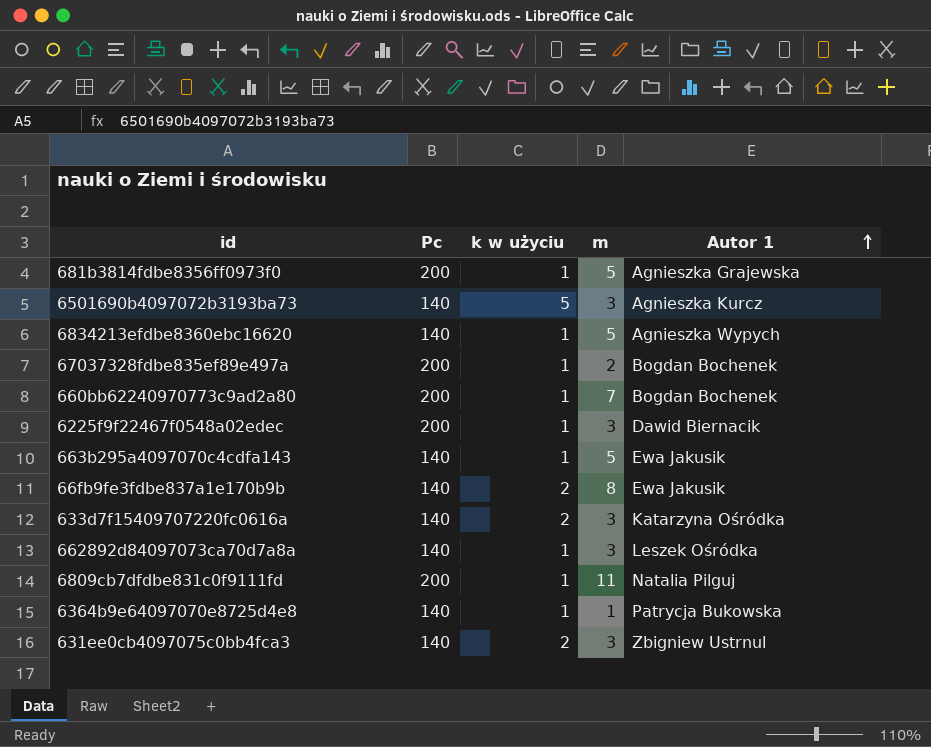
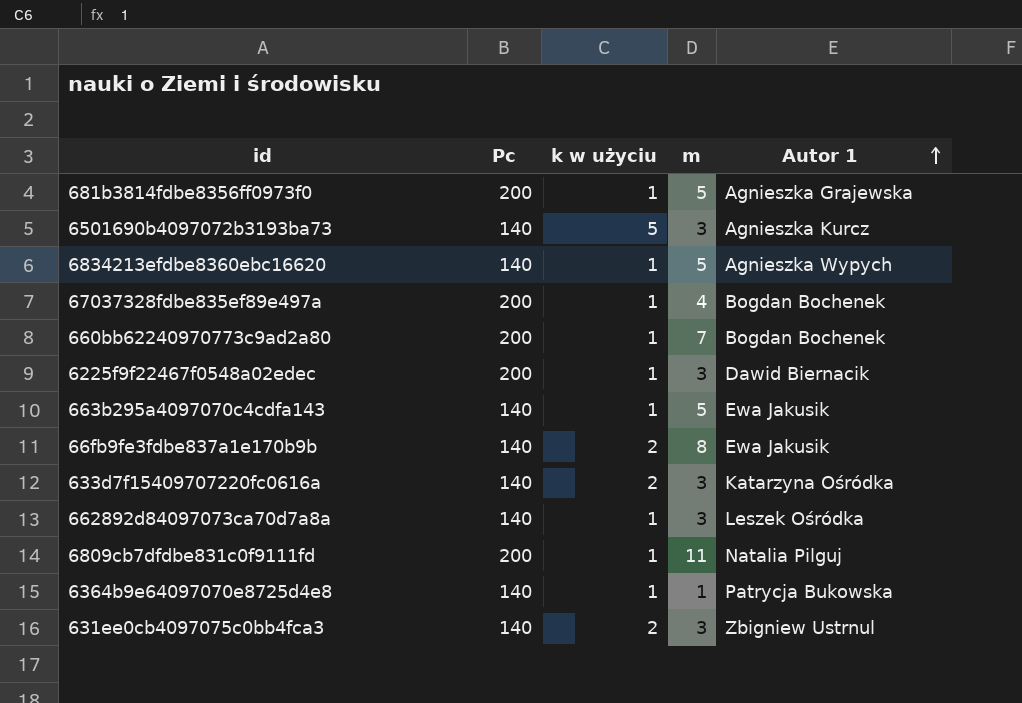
67037328fdbe835ef89e497a | m: 2 -> 4

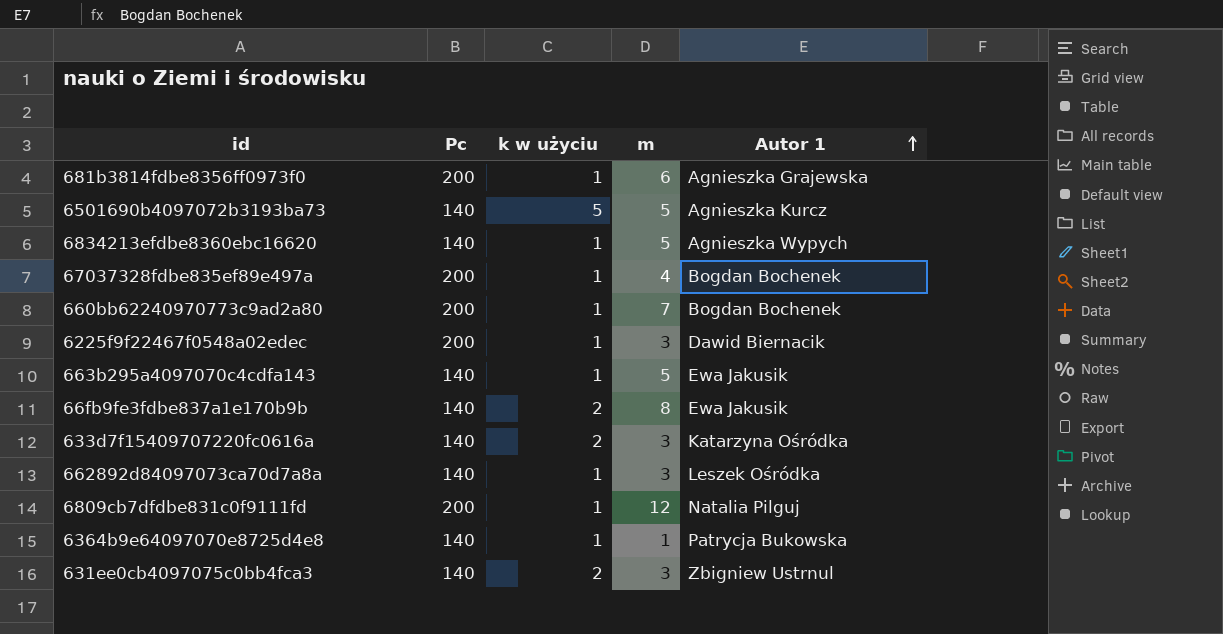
681b3814fdbe8356ff0973f0 | m: 5 -> 6
6501690b4097072b3193ba73 | m: 3 -> 5
6809cb7dfdbe831c0f9111fd | m: 11 -> 12

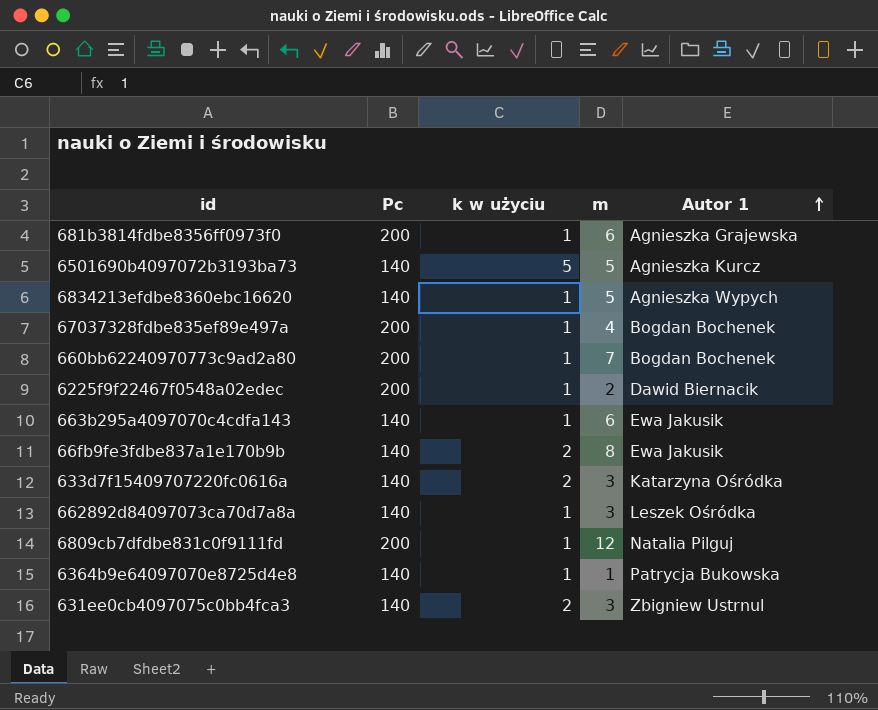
6225f9f22467f0548a02edec | m: 3 -> 2
663b295a4097070c4cdfa143 | m: 5 -> 6

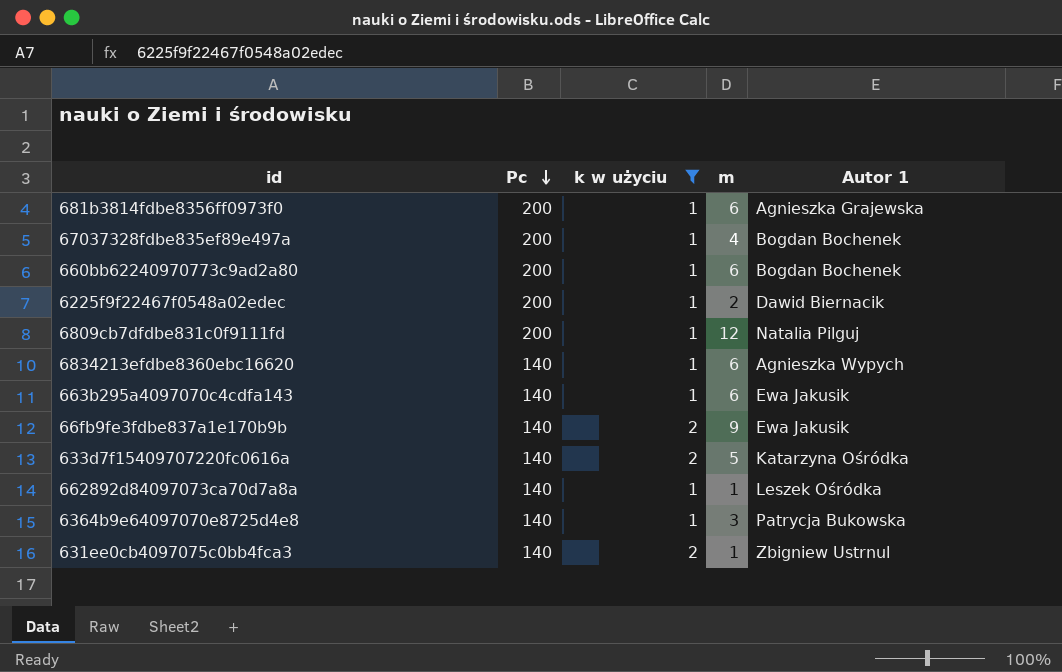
filter: none -> k w użyciu != 5
row order: Autor 1 ascending -> Pc descending
660bb62240970773c9ad2a80 | m: 7 -> 6
6834213efdbe8360ebc16620 | m: 5 -> 6
66fb9fe3fdbe837a1e170b9b | m: 8 -> 9
633d7f15409707220fc0616a | m: 3 -> 5
662892d84097073ca70d7a8a | m: 3 -> 1
6364b9e64097070e8725d4e8 | m: 1 -> 3
631ee0cb4097075c0bb4fca3 | m: 3 -> 1

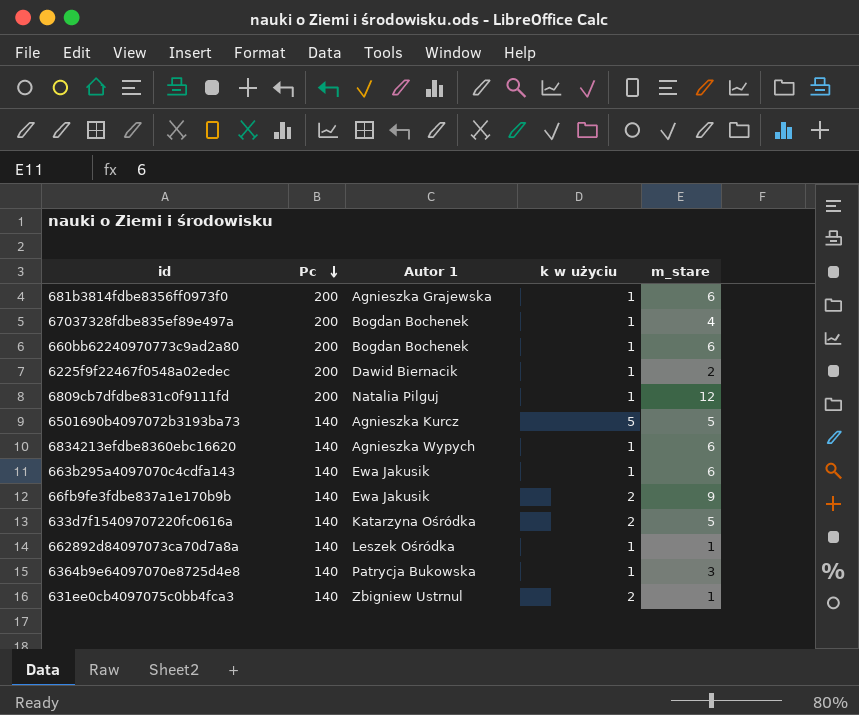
filter: k w użyciu != 5 -> none
column Autor 1 | position: 5 -> 3
column name: m -> m_stare

